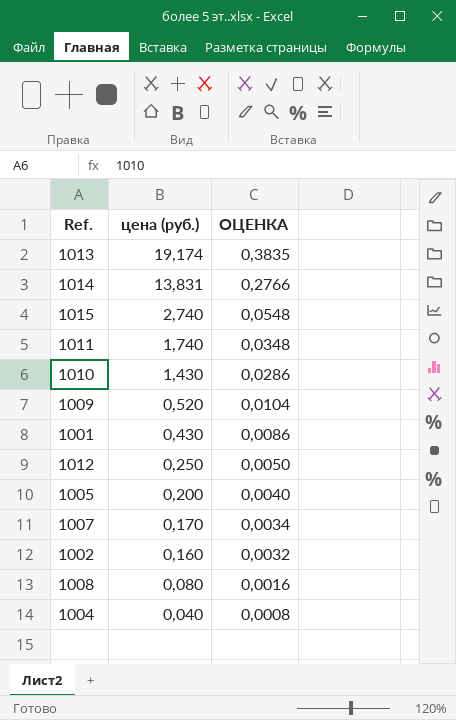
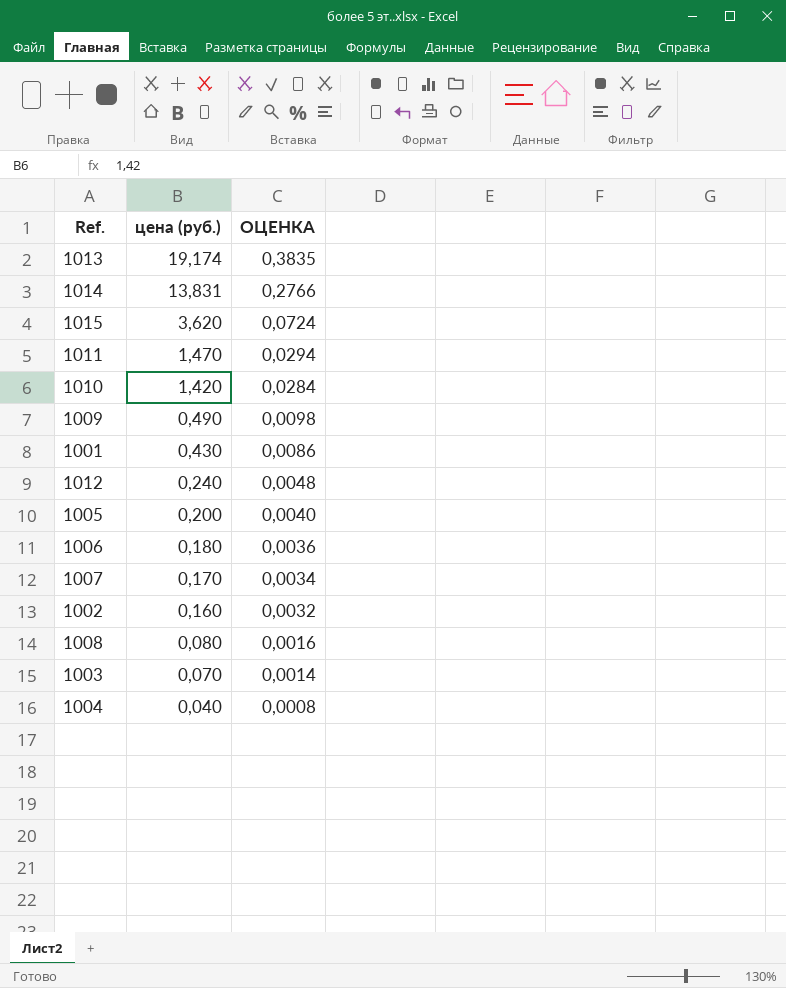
1015 | цена (руб.): 2,740 -> 3,620
1015 | ОЦЕНКА: 0,0548 -> 0,0724
1011 | цена (руб.): 1,740 -> 1,470
1011 | ОЦЕНКА: 0,0348 -> 0,0294
1010 | цена (руб.): 1,430 -> 1,420
1010 | ОЦЕНКА: 0,0286 -> 0,0284
1009 | цена (руб.): 0,520 -> 0,490
1009 | ОЦЕНКА: 0,0104 -> 0,0098
1012 | цена (руб.): 0,250 -> 0,240
1012 | ОЦЕНКА: 0,0050 -> 0,0048
row 1006: none -> 0,180 | 0,0036
row 1003: none -> 0,070 | 0,0014

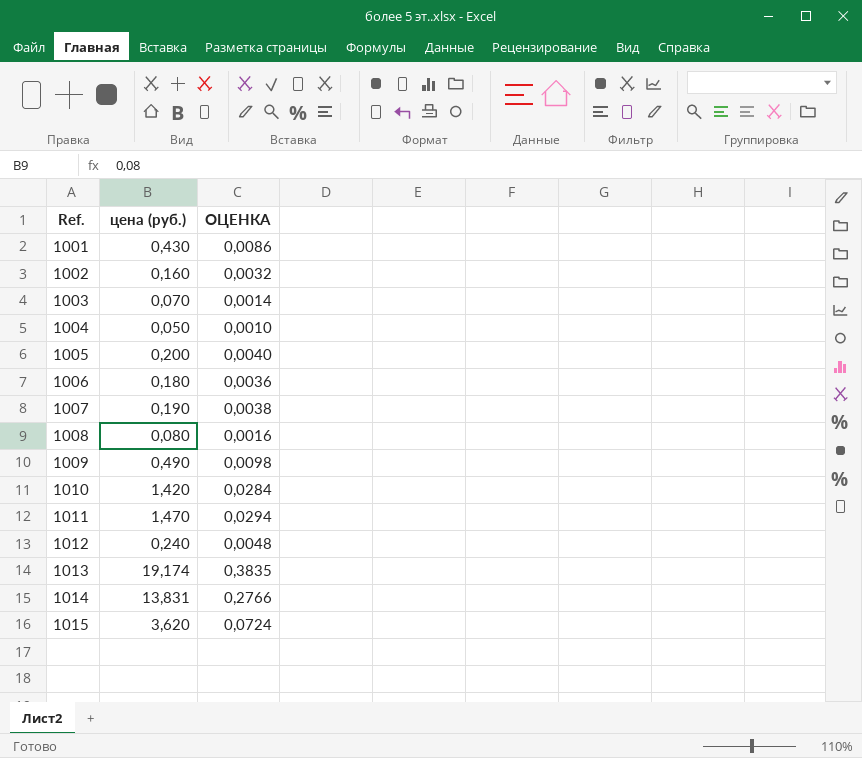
row order: цена (руб.) descending -> Ref. ascending
1004 | цена (руб.): 0,040 -> 0,050
1004 | ОЦЕНКА: 0,0008 -> 0,0010
1007 | цена (руб.): 0,170 -> 0,190
1007 | ОЦЕНКА: 0,0034 -> 0,0038

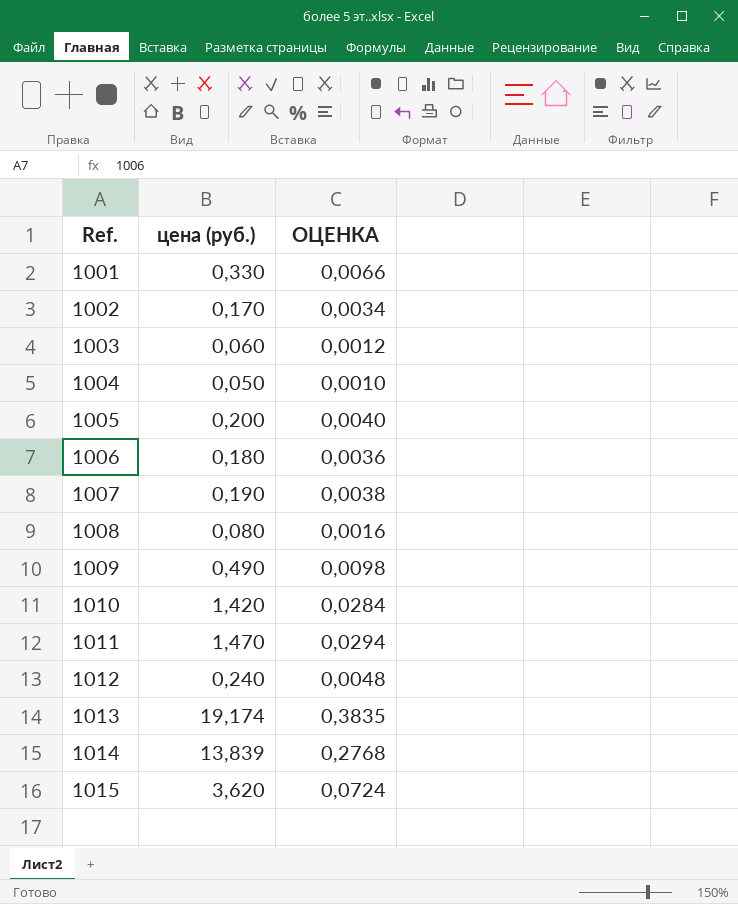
1001 | цена (руб.): 0,430 -> 0,330
1001 | ОЦЕНКА: 0,0086 -> 0,0066
1002 | цена (руб.): 0,160 -> 0,170
1002 | ОЦЕНКА: 0,0032 -> 0,0034
1003 | цена (руб.): 0,070 -> 0,060
1003 | ОЦЕНКА: 0,0014 -> 0,0012
1014 | цена (руб.): 13,831 -> 13,839
1014 | ОЦЕНКА: 0,2766 -> 0,2768

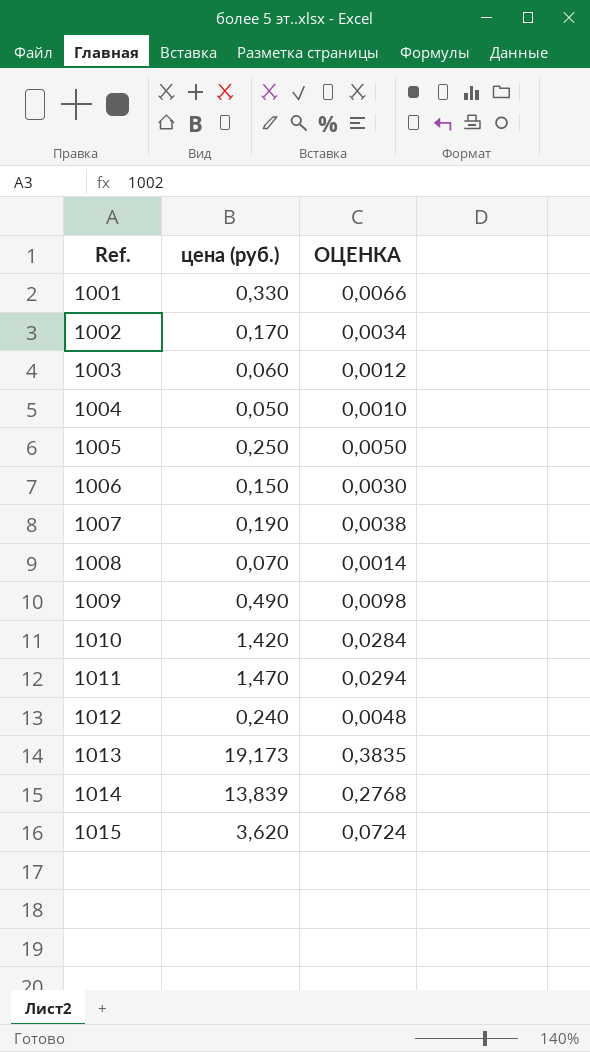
1005 | цена (руб.): 0,200 -> 0,250
1005 | ОЦЕНКА: 0,0040 -> 0,0050
1006 | цена (руб.): 0,180 -> 0,150
1006 | ОЦЕНКА: 0,0036 -> 0,0030
1008 | цена (руб.): 0,080 -> 0,070
1008 | ОЦЕНКА: 0,0016 -> 0,0014
1013 | цена (руб.): 19,174 -> 19,173

